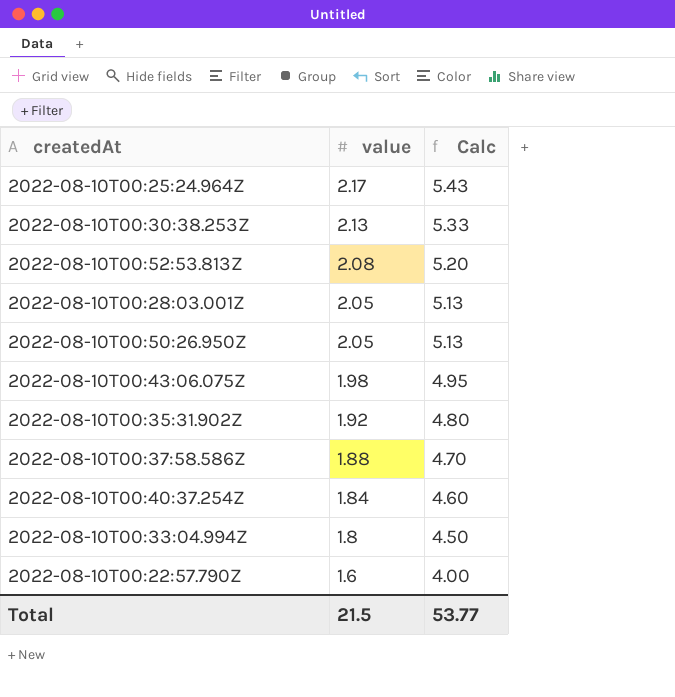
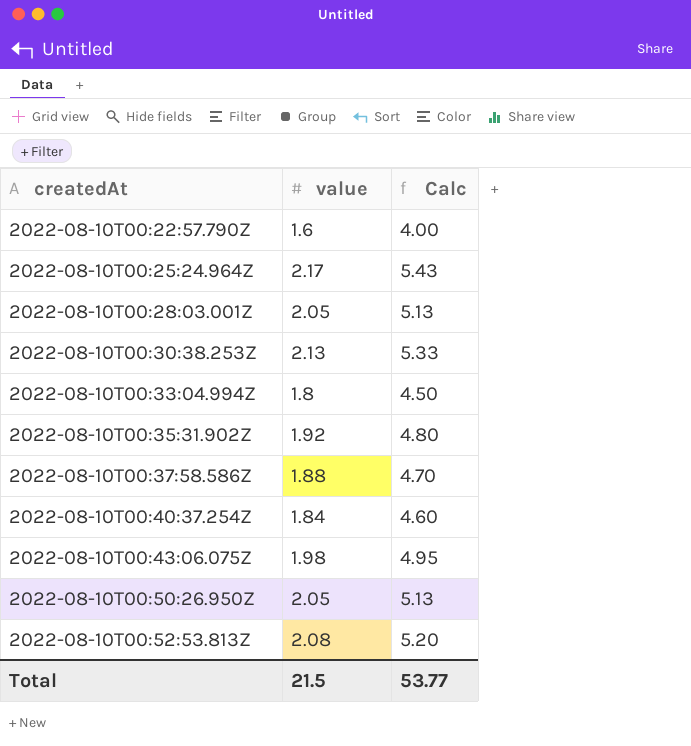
row order: value descending -> createdAt ascending

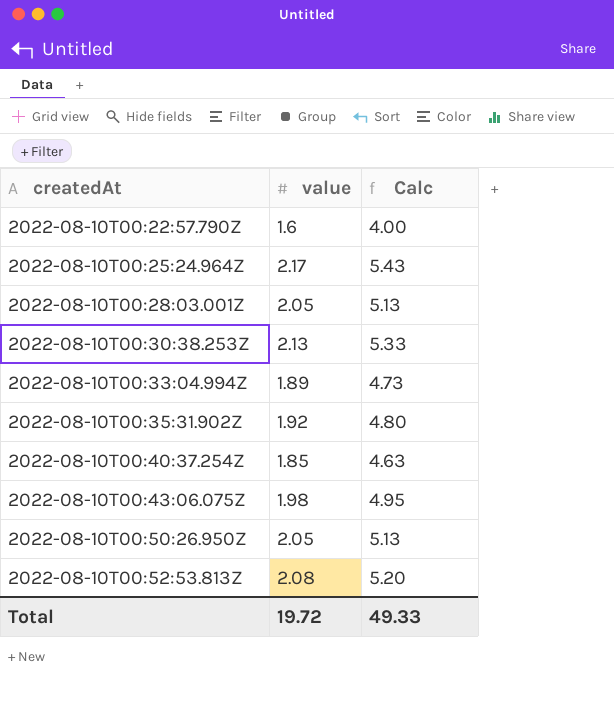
row 2022-08-10T00:37:58.586Z: 1.88 | 4.70 -> none
2022-08-10T00:33:04.994Z | value: 1.8 -> 1.89
2022-08-10T00:33:04.994Z | Calc: 4.50 -> 4.73
2022-08-10T00:40:37.254Z | value: 1.84 -> 1.85
2022-08-10T00:40:37.254Z | Calc: 4.60 -> 4.63
Total | value: 21.5 -> 19.72
Total | Calc: 53.77 -> 49.33

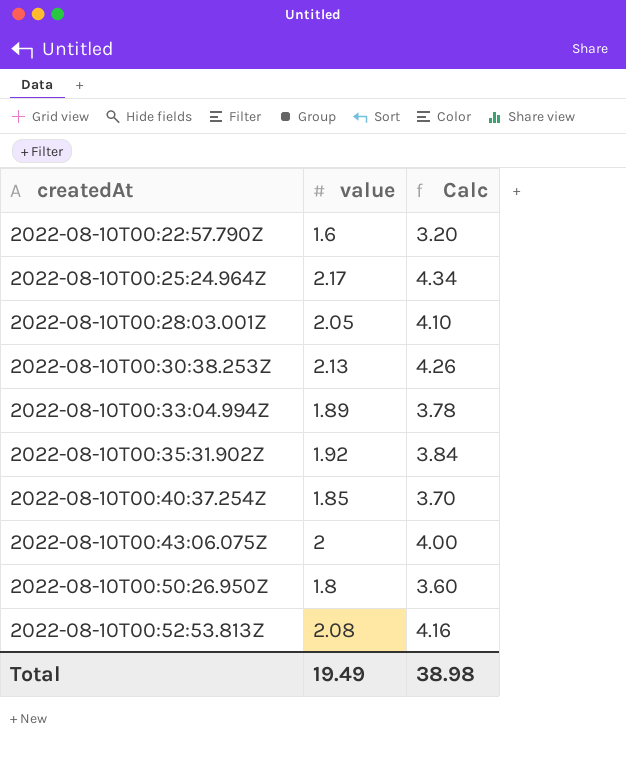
column Calc | formula: [value] * 2.5 -> [value] * 2
2022-08-10T00:43:06.075Z | value: 1.98 -> 2
2022-08-10T00:50:26.950Z | value: 2.05 -> 1.8
Total | value: 19.72 -> 19.49
Total | Calc: 49.33 -> 38.98

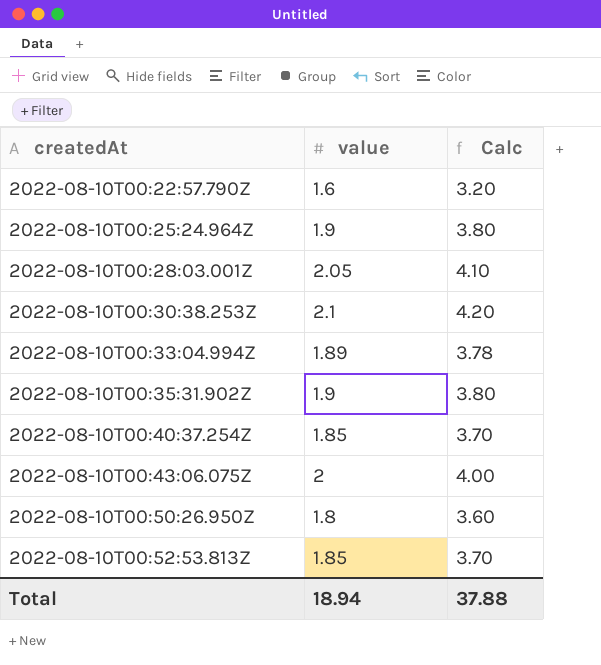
2022-08-10T00:25:24.964Z | value: 2.17 -> 1.9
2022-08-10T00:25:24.964Z | Calc: 4.34 -> 3.80
2022-08-10T00:30:38.253Z | value: 2.13 -> 2.1
2022-08-10T00:30:38.253Z | Calc: 4.26 -> 4.20
2022-08-10T00:35:31.902Z | value: 1.92 -> 1.9
2022-08-10T00:35:31.902Z | Calc: 3.84 -> 3.80
2022-08-10T00:52:53.813Z | value: 2.08 -> 1.85
2022-08-10T00:52:53.813Z | Calc: 4.16 -> 3.70
Total | value: 19.49 -> 18.94
Total | Calc: 38.98 -> 37.88

